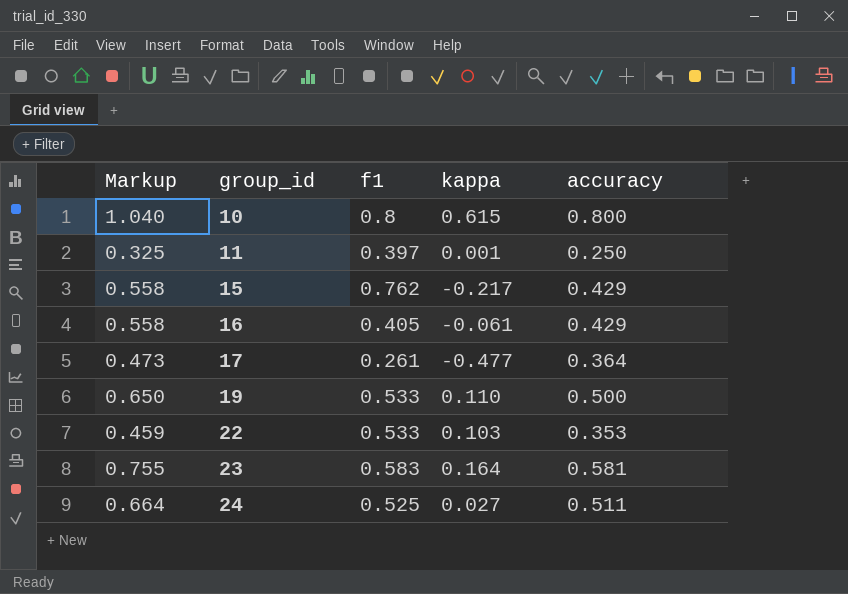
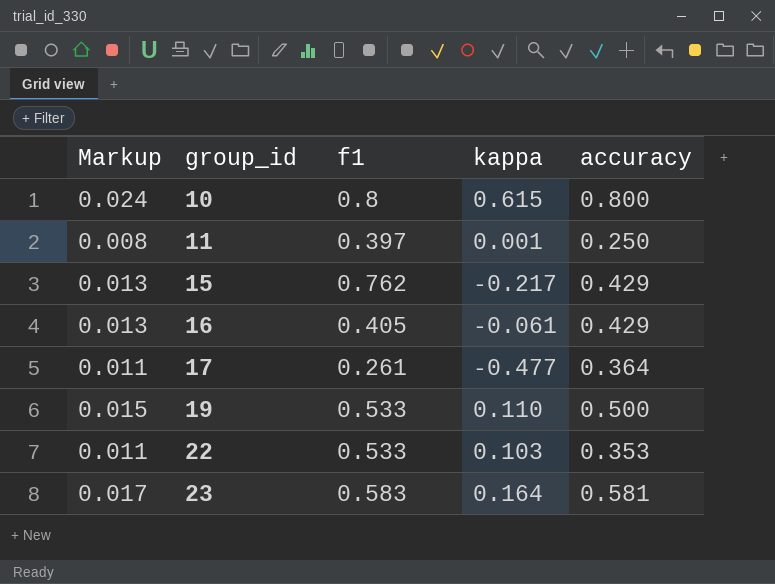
column Markup | formula: [accuracy] * 1.3 -> [accuracy] * 0.03
row 24: 0.664 | 0.525 | 0.027 | 0.511 -> none

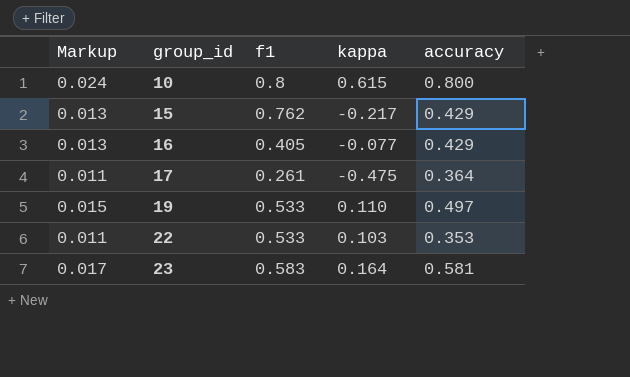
row 11: 0.008 | 0.397 | 0.001 | 0.250 -> none
16 | kappa: -0.061 -> -0.077
17 | kappa: -0.477 -> -0.475
19 | accuracy: 0.500 -> 0.497

